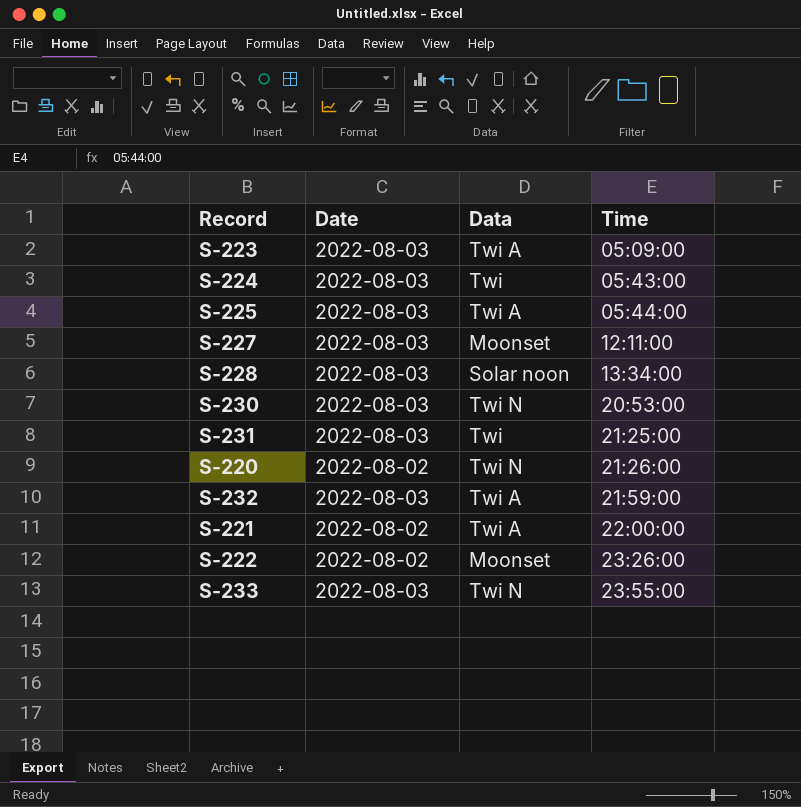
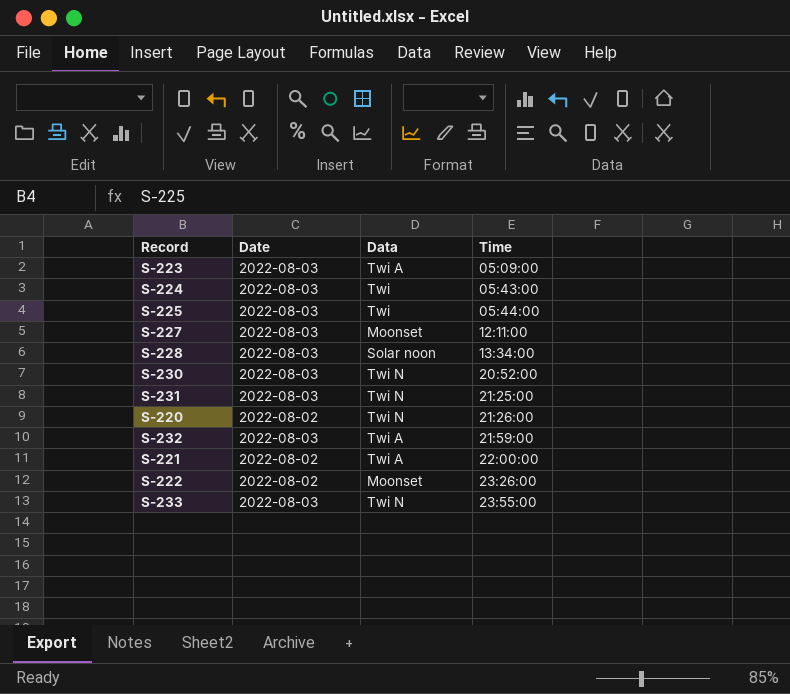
S-225 | Data: Twi A -> Twi
S-230 | Time: 20:53:00 -> 20:52:00
S-231 | Data: Twi -> Twi N

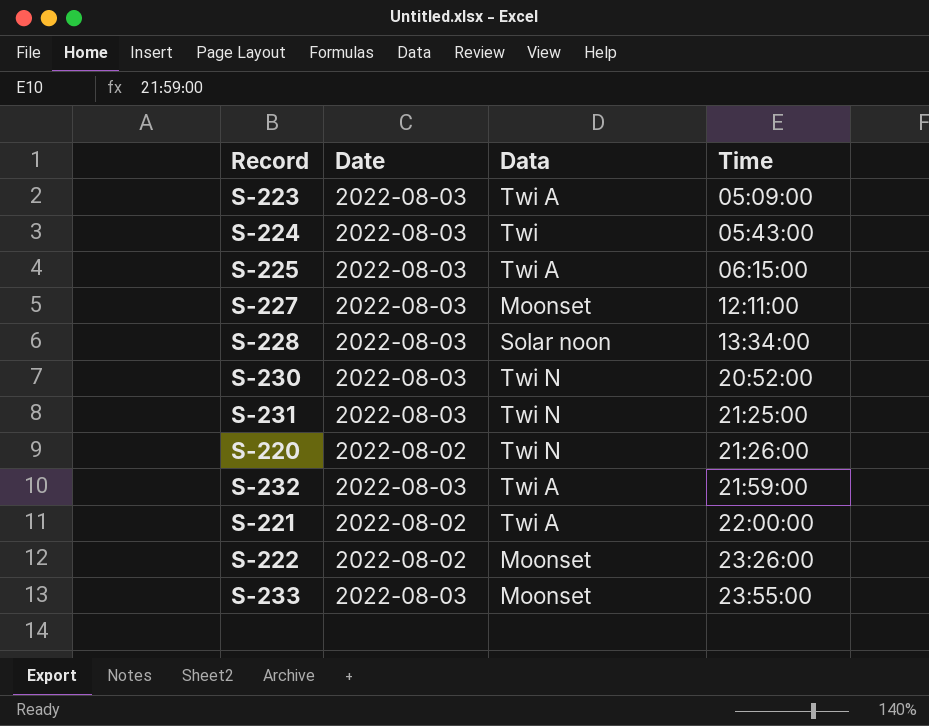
S-225 | Data: Twi -> Twi A
S-225 | Time: 05:44:00 -> 06:15:00
S-233 | Data: Twi N -> Moonset

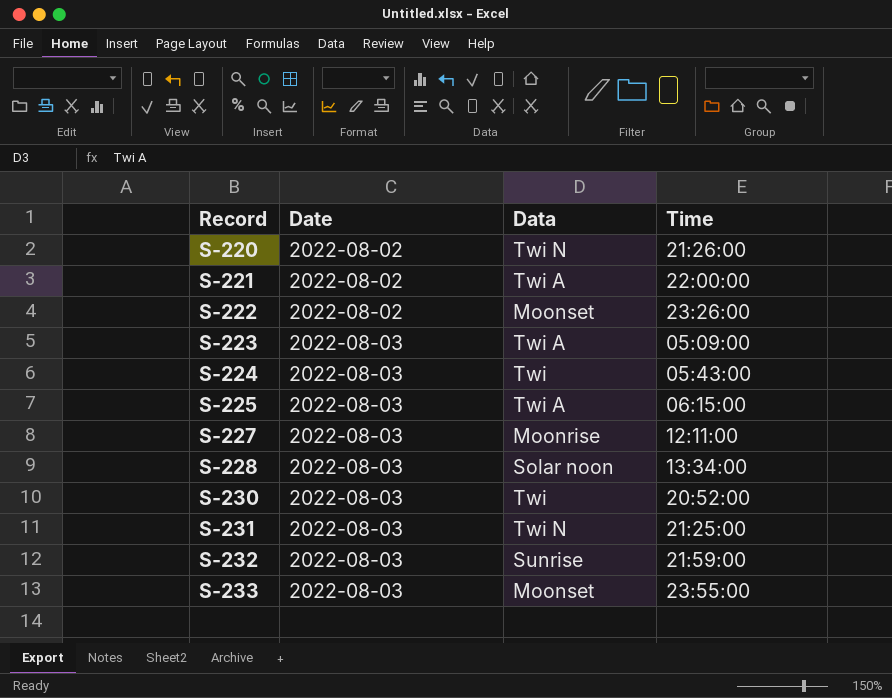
row order: Time ascending -> Record ascending
S-227 | Data: Moonset -> Moonrise
S-230 | Data: Twi N -> Twi
S-232 | Data: Twi A -> Sunrise

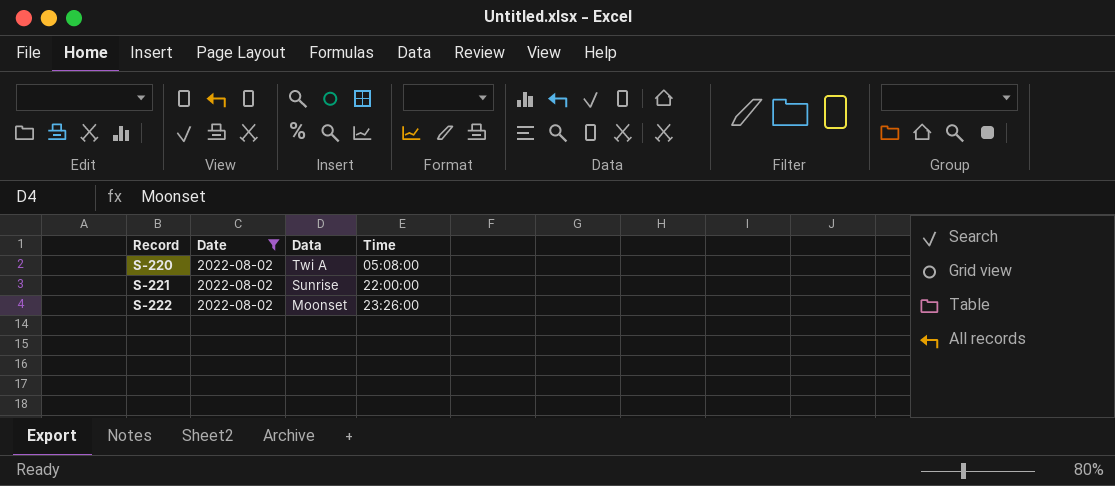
filter: none -> Date = 2022-08-02
S-220 | Data: Twi N -> Twi A
S-220 | Time: 21:26:00 -> 05:08:00
S-221 | Data: Twi A -> Sunrise

